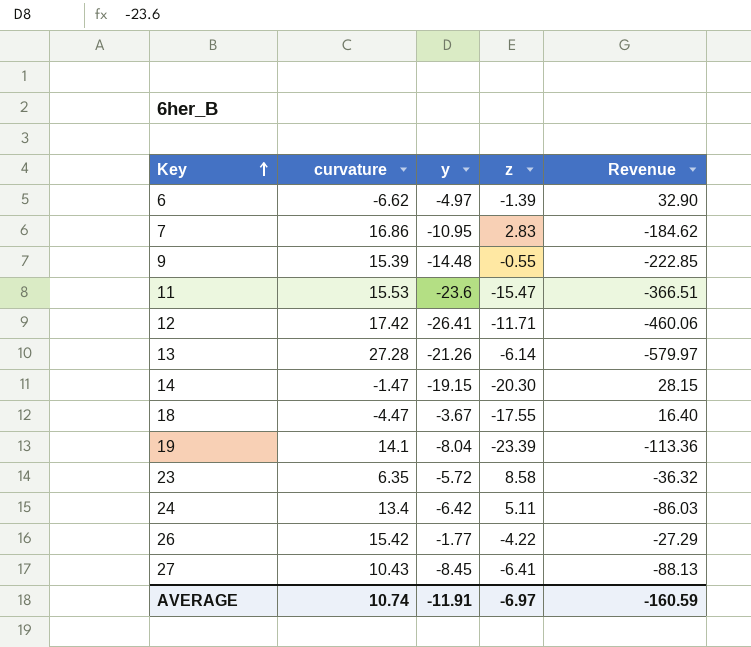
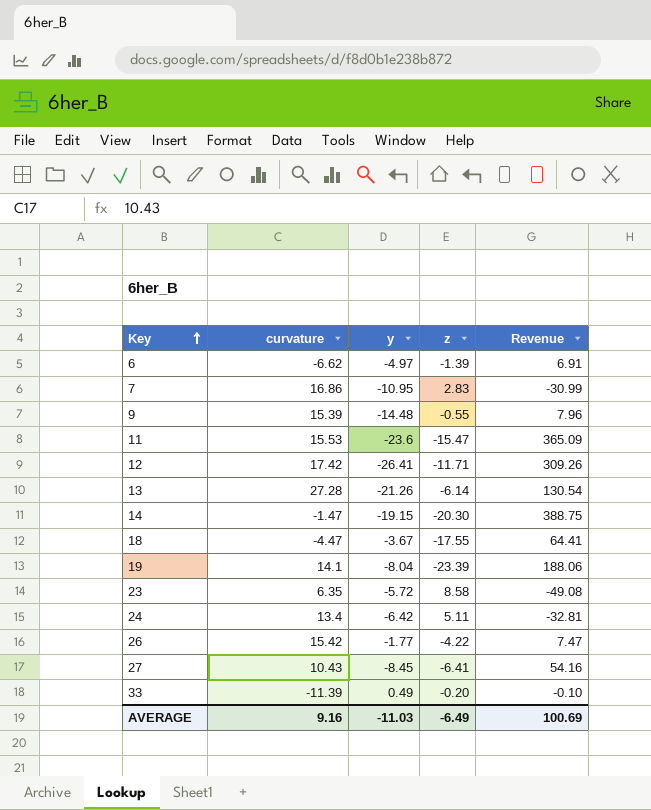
column Revenue | formula: [curvature] * [y] -> [y] * [z]
row 33: none -> -11.39 | 0.49 | -0.20 | -0.10
AVERAGE | curvature: 10.74 -> 9.16
AVERAGE | y: -11.91 -> -11.03
AVERAGE | z: -6.97 -> -6.49
AVERAGE | Revenue: -160.59 -> 100.69

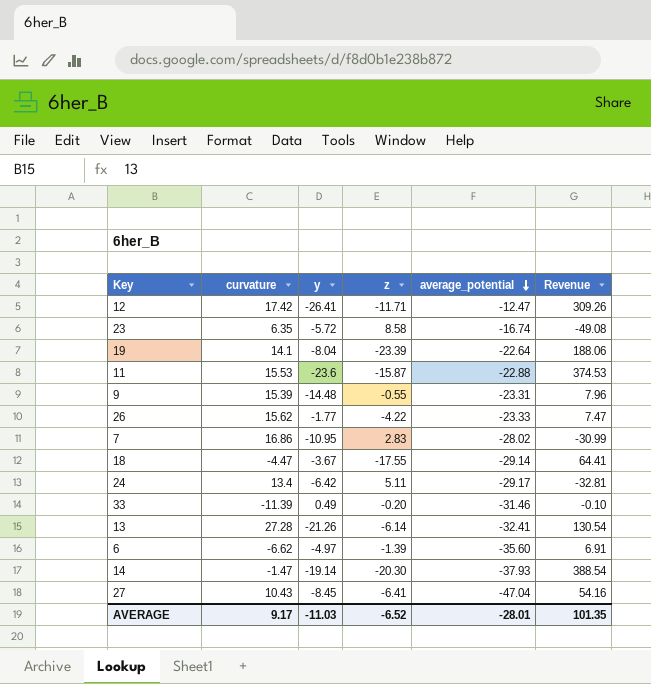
row order: Key ascending -> average_potential descending
column average_potential | position: none -> 5
11 | z: -15.47 -> -15.87
11 | Revenue: 365.09 -> 374.53
26 | curvature: 15.42 -> 15.62
14 | y: -19.15 -> -19.14
14 | Revenue: 388.75 -> 388.54
AVERAGE | curvature: 9.16 -> 9.17
AVERAGE | z: -6.49 -> -6.52
AVERAGE | Revenue: 100.69 -> 101.35

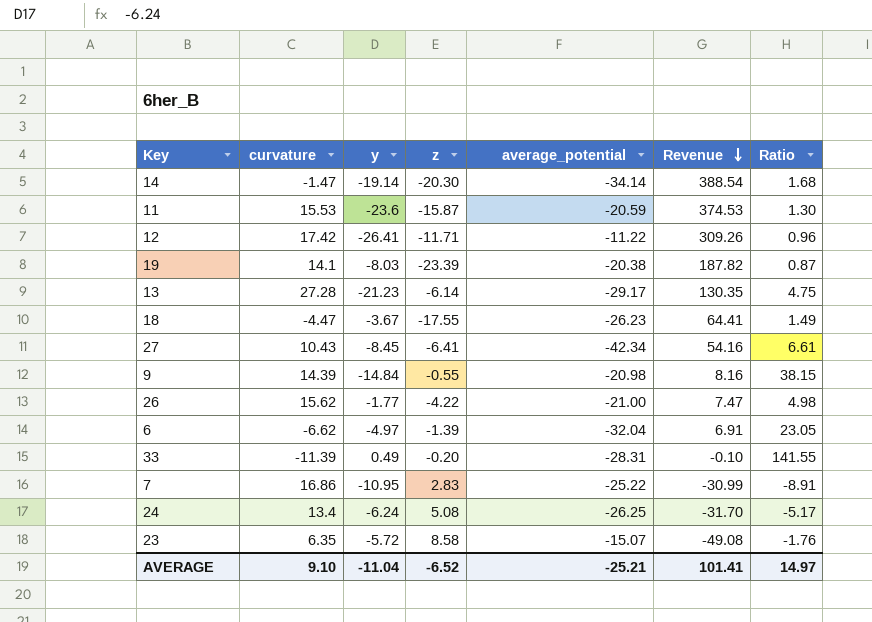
row order: average_potential descending -> Revenue descending
column Ratio | formula: none -> [average_potential] / [z]
14 | average_potential: -37.93 -> -34.14
11 | average_potential: -22.88 -> -20.59
12 | average_potential: -12.47 -> -11.22
19 | y: -8.04 -> -8.03
19 | average_potential: -22.64 -> -20.38
19 | Revenue: 188.06 -> 187.82
13 | y: -21.26 -> -21.23
13 | average_potential: -32.41 -> -29.17
13 | Revenue: 130.54 -> 130.35
18 | average_potential: -29.14 -> -26.23
27 | average_potential: -47.04 -> -42.34
9 | curvature: 15.39 -> 14.39
9 | y: -14.48 -> -14.84
9 | average_potential: -23.31 -> -20.98
9 | Revenue: 7.96 -> 8.16
26 | average_potential: -23.33 -> -21.00
6 | average_potential: -35.60 -> -32.04
33 | average_potential: -31.46 -> -28.31
7 | average_potential: -28.02 -> -25.22
24 | y: -6.42 -> -6.24
24 | z: 5.11 -> 5.08
24 | average_potential: -29.17 -> -26.25
24 | Revenue: -32.81 -> -31.70
23 | average_potential: -16.74 -> -15.07
AVERAGE | curvature: 9.17 -> 9.10
AVERAGE | y: -11.03 -> -11.04
AVERAGE | average_potential: -28.01 -> -25.21
AVERAGE | Revenue: 101.35 -> 101.41

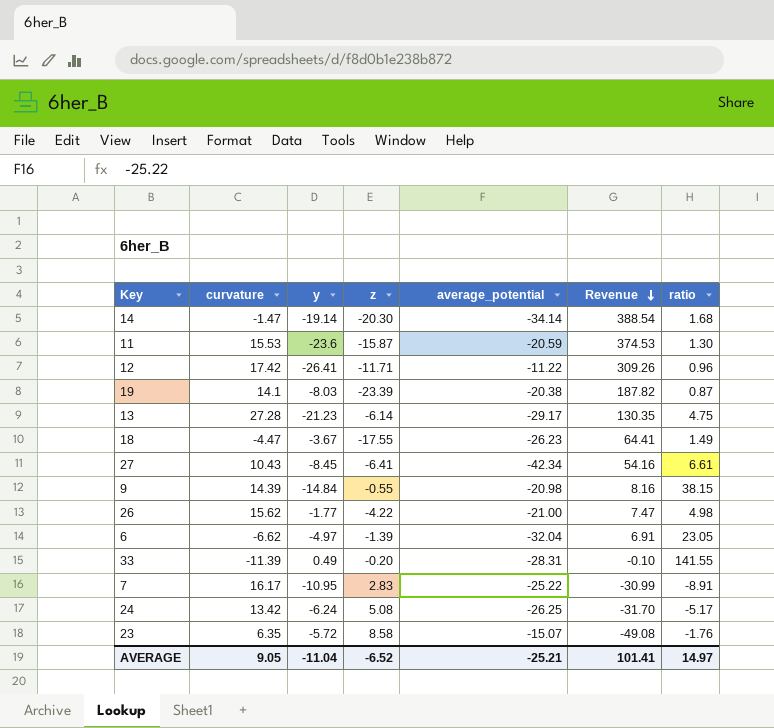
column name: Ratio -> ratio
7 | curvature: 16.86 -> 16.17
24 | curvature: 13.4 -> 13.42
AVERAGE | curvature: 9.10 -> 9.05

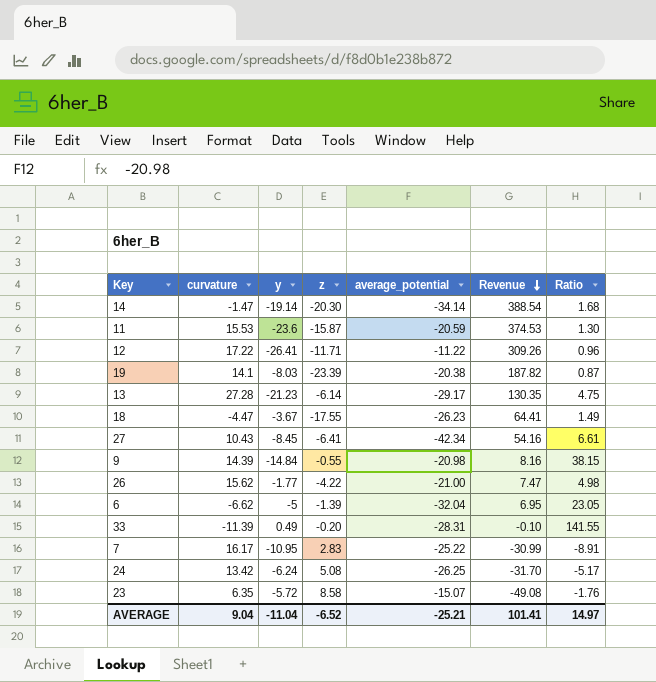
column name: ratio -> Ratio
12 | curvature: 17.42 -> 17.22
6 | y: -4.97 -> -5
6 | Revenue: 6.91 -> 6.95
AVERAGE | curvature: 9.05 -> 9.04

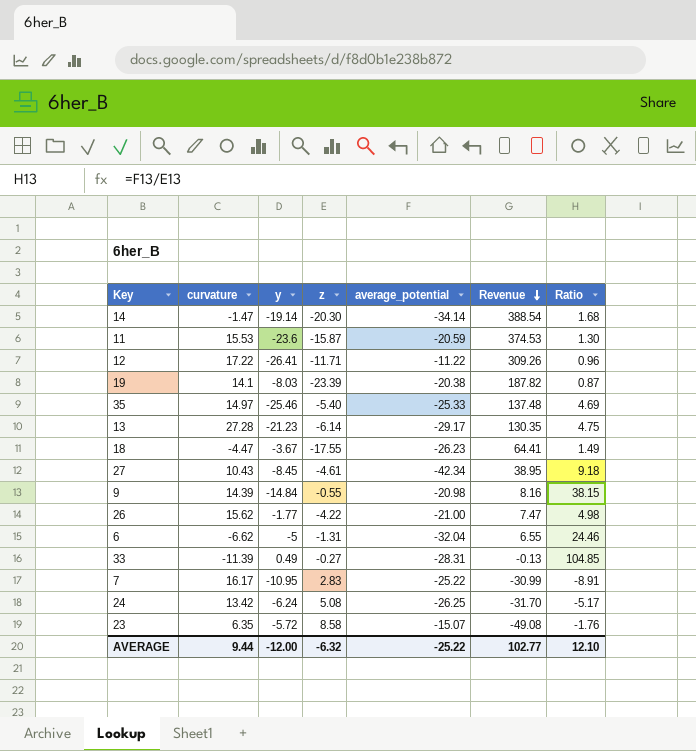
row 35: none -> 14.97 | -25.46 | -5.40 | -25.33 | 137.48 | 4.69
27 | z: -6.41 -> -4.61
27 | Revenue: 54.16 -> 38.95
27 | Ratio: 6.61 -> 9.18
6 | z: -1.39 -> -1.31
6 | Revenue: 6.95 -> 6.55
6 | Ratio: 23.05 -> 24.46
33 | z: -0.20 -> -0.27
33 | Revenue: -0.10 -> -0.13
33 | Ratio: 141.55 -> 104.85
AVERAGE | curvature: 9.04 -> 9.44
AVERAGE | y: -11.04 -> -12.00
AVERAGE | z: -6.52 -> -6.32
AVERAGE | average_potential: -25.21 -> -25.22
AVERAGE | Revenue: 101.41 -> 102.77
AVERAGE | Ratio: 14.97 -> 12.10

